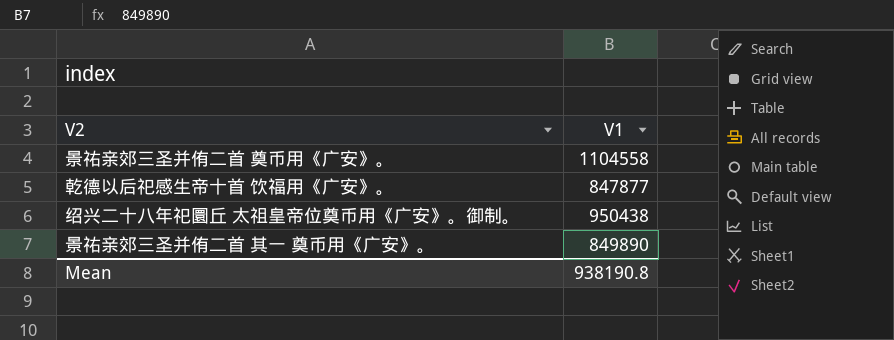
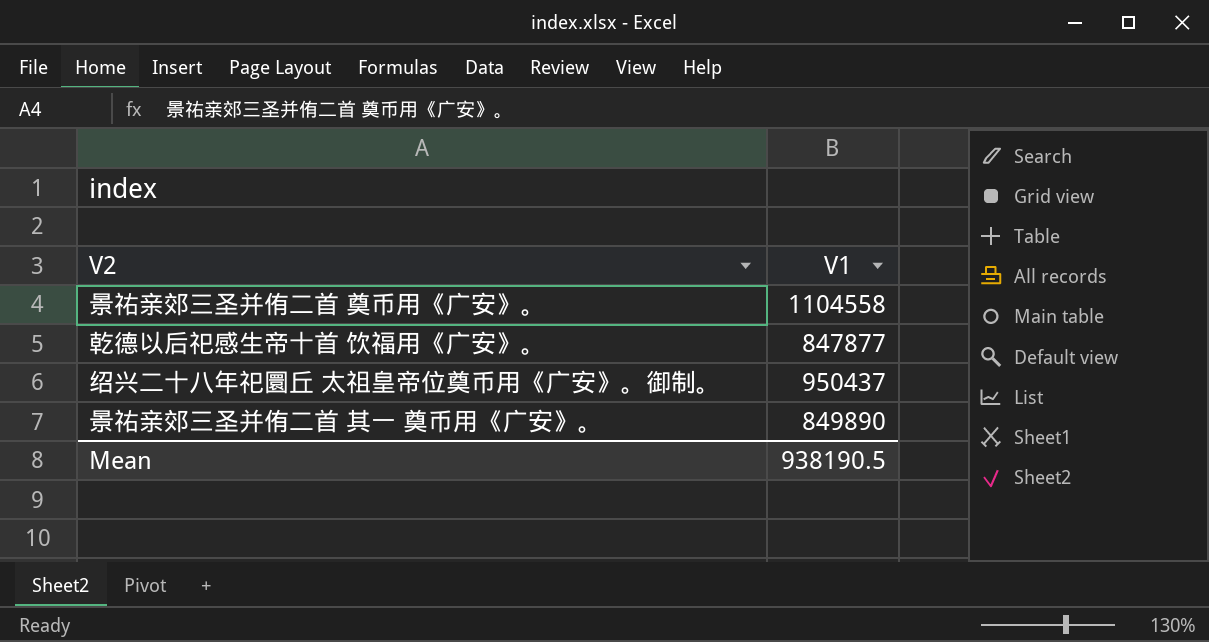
绍兴二十八年祀圜丘 太祖皇帝位奠币用《广安》。御制。 | V1: 950438 -> 950437
Mean | V1: 938190.8 -> 938190.5

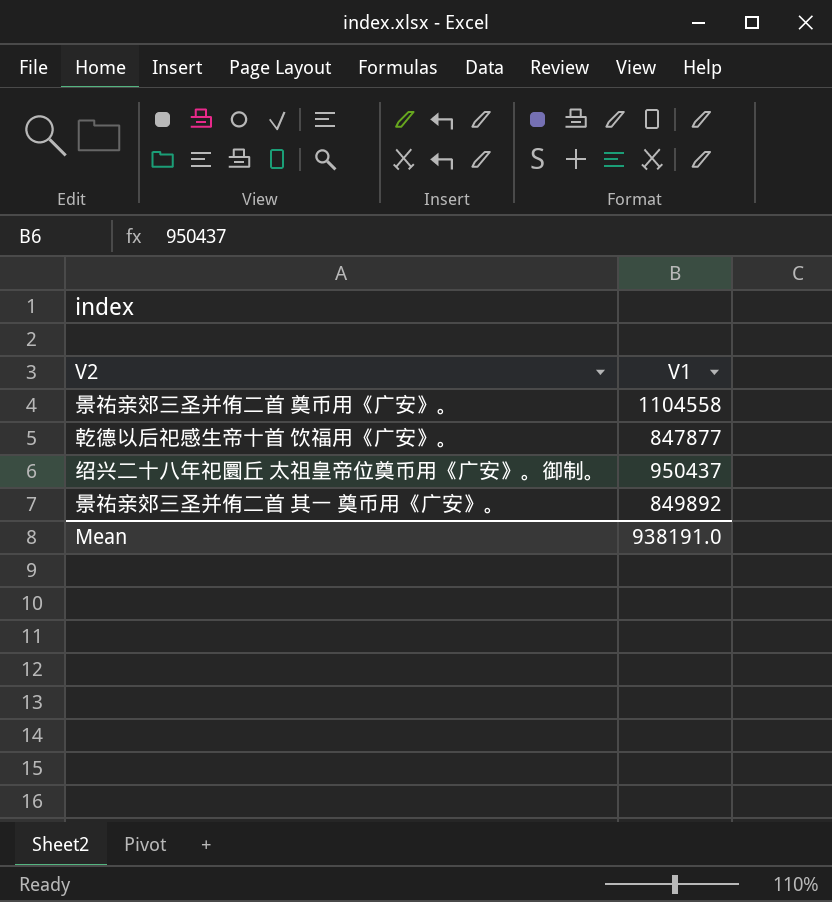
景祐亲郊三圣并侑二首 其一 奠币用《广安》。 | V1: 849890 -> 849892
Mean | V1: 938190.5 -> 938191.0

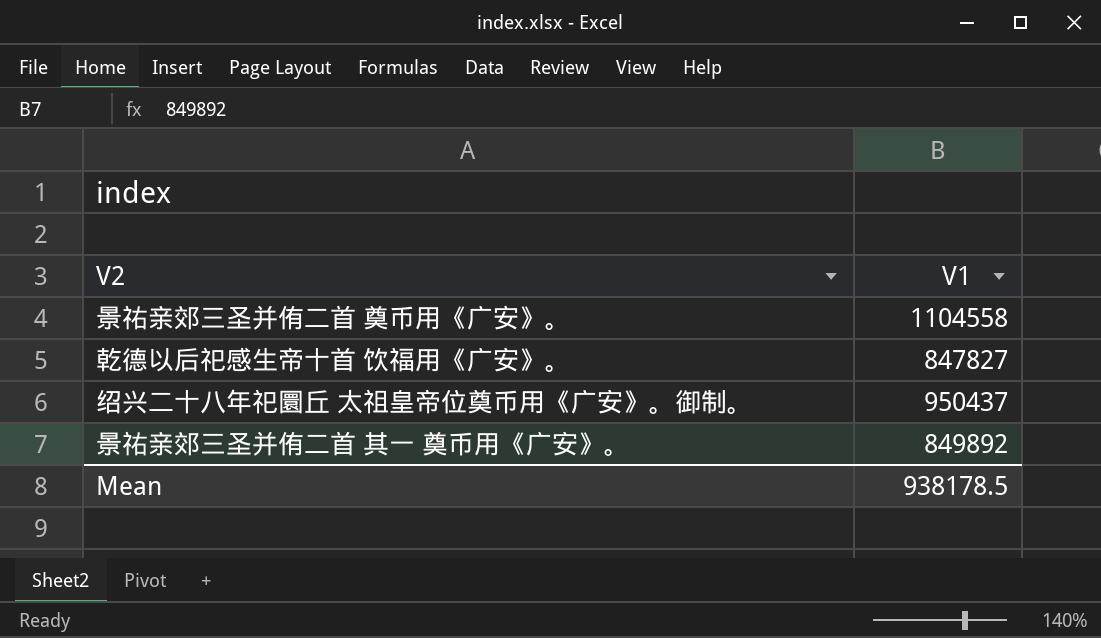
乾德以后祀感生帝十首 饮福用《广安》。 | V1: 847877 -> 847827
Mean | V1: 938191.0 -> 938178.5

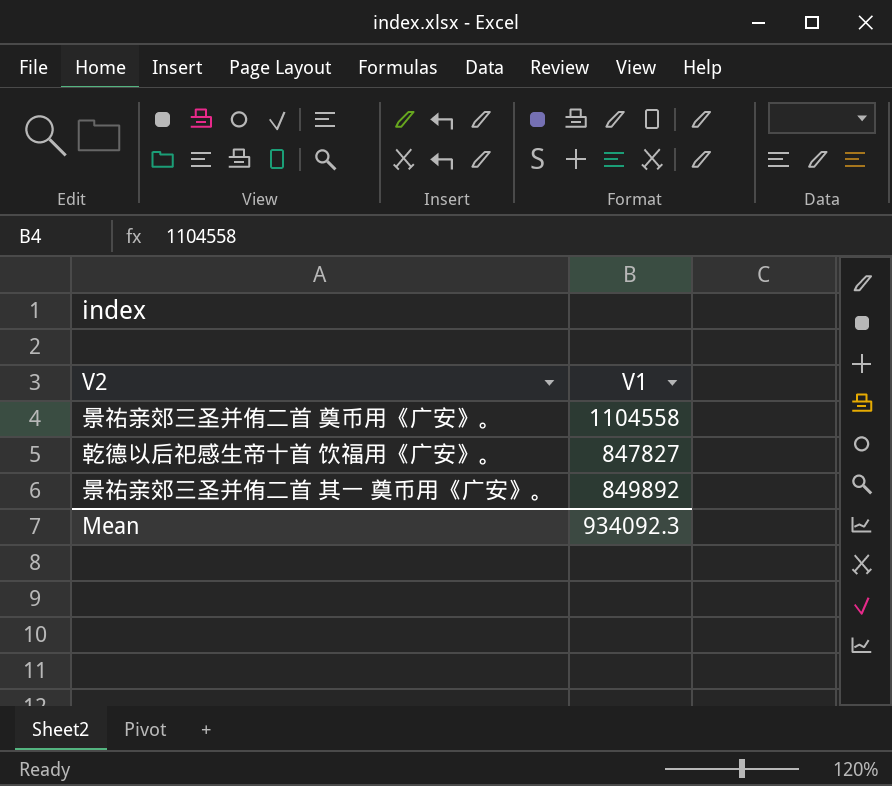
row 绍兴二十八年祀圜丘 太祖皇帝位奠币用《广安》。御制。: 950437 -> none
Mean | V1: 938178.5 -> 934092.3

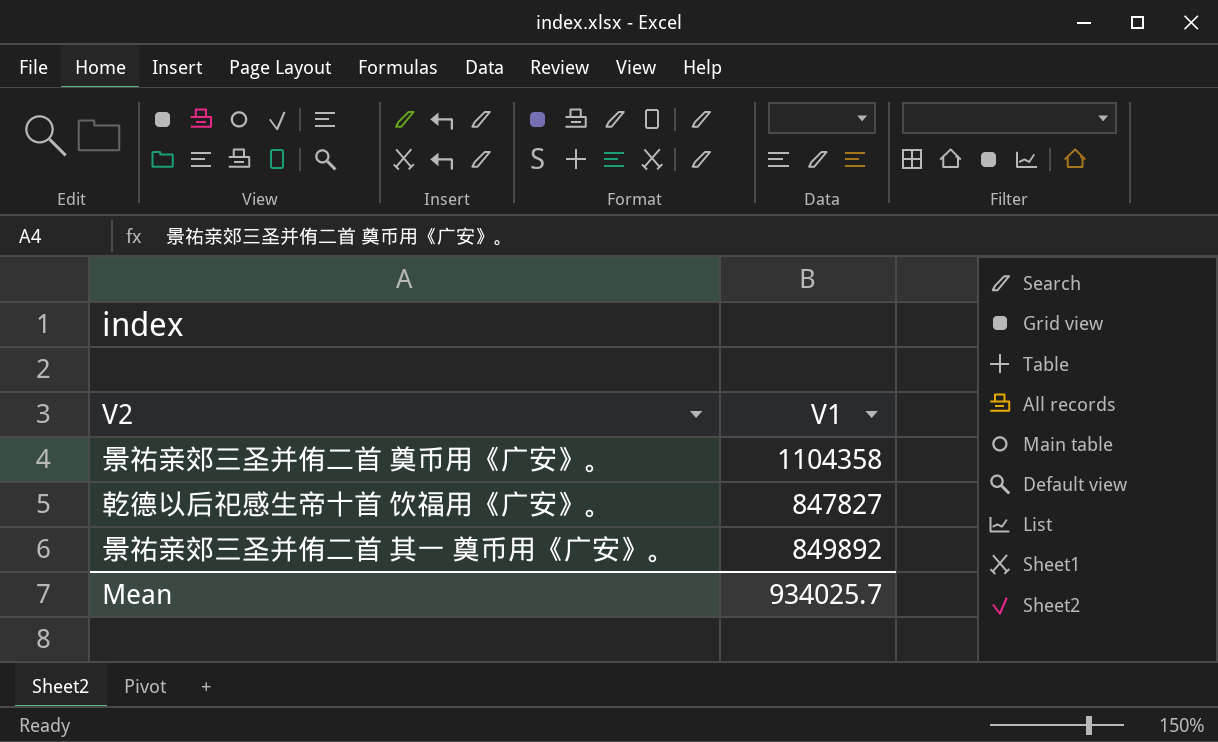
景祐亲郊三圣并侑二首 奠币用《广安》。 | V1: 1104558 -> 1104358
Mean | V1: 934092.3 -> 934025.7

